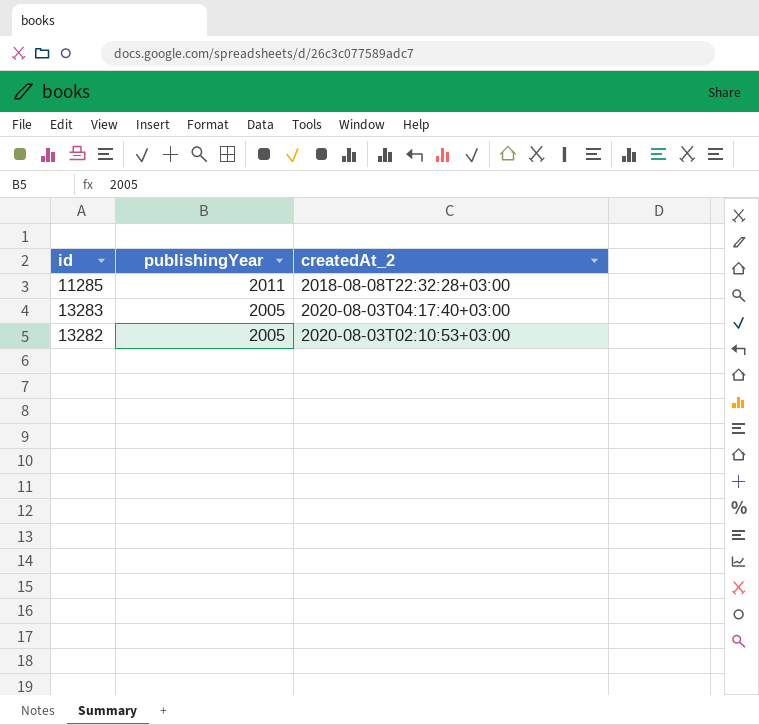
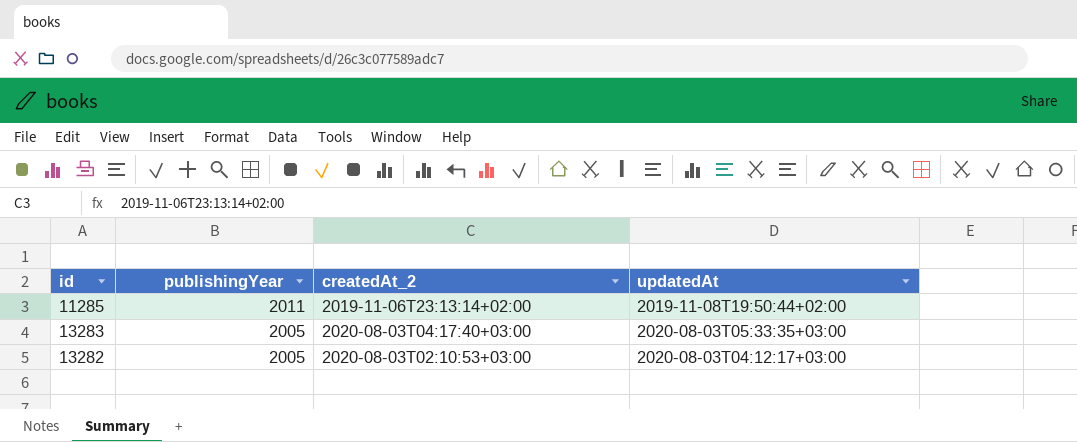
column updatedAt | position: none -> 4
11285 | createdAt_2: 2018-08-08T22:32:28+03:00 -> 2019-11-06T23:13:14+02:00

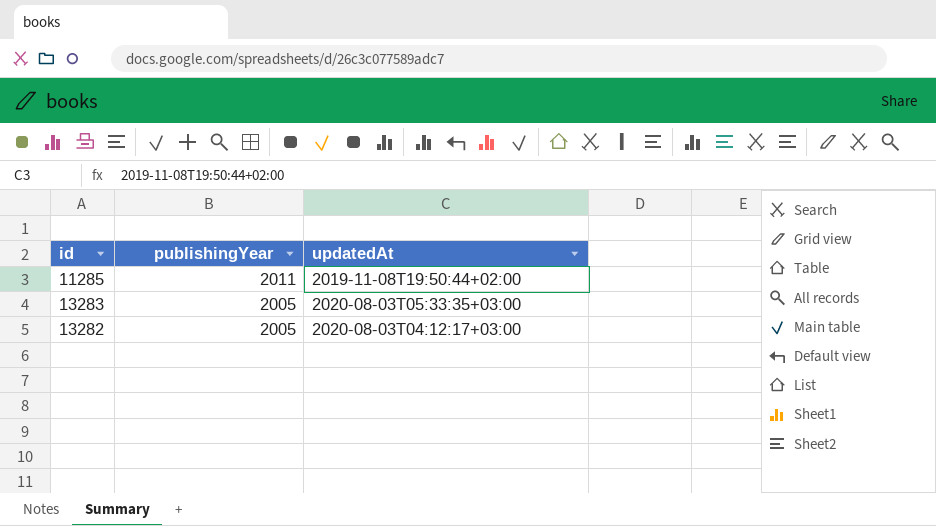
column createdAt_2 | position: 3 -> none

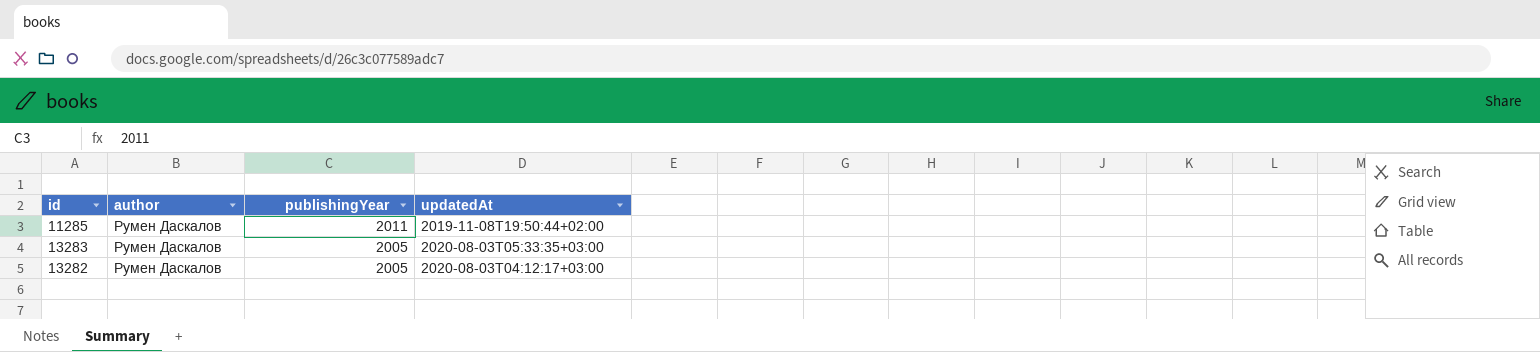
column author | position: none -> 2

